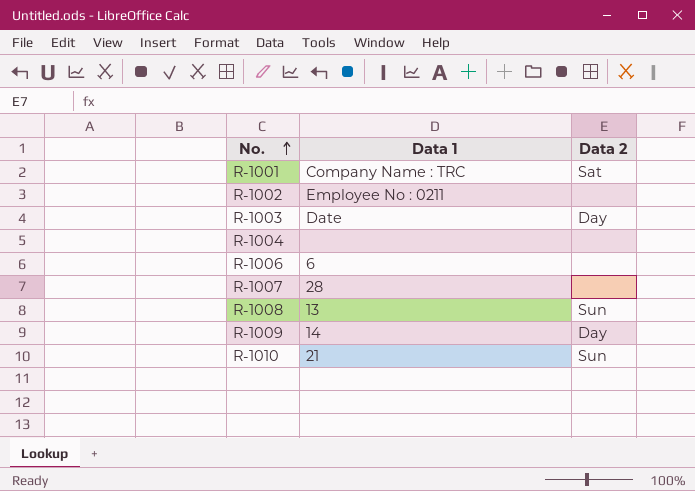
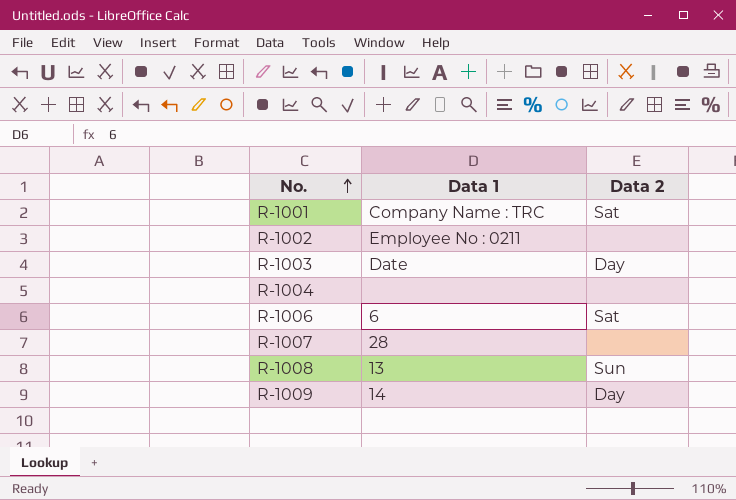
row R-1010: 21 | Sun -> none
R-1006 | Data 2: none -> Sat

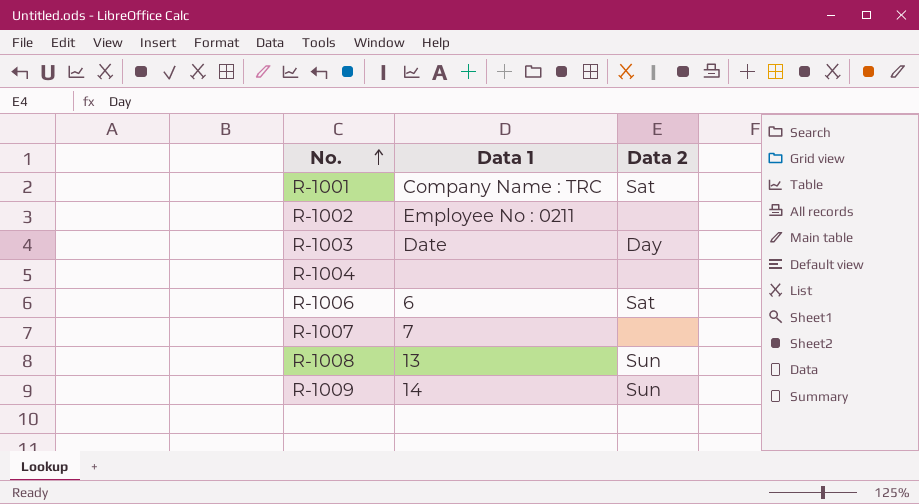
R-1007 | Data 1: 28 -> 7
R-1009 | Data 2: Day -> Sun

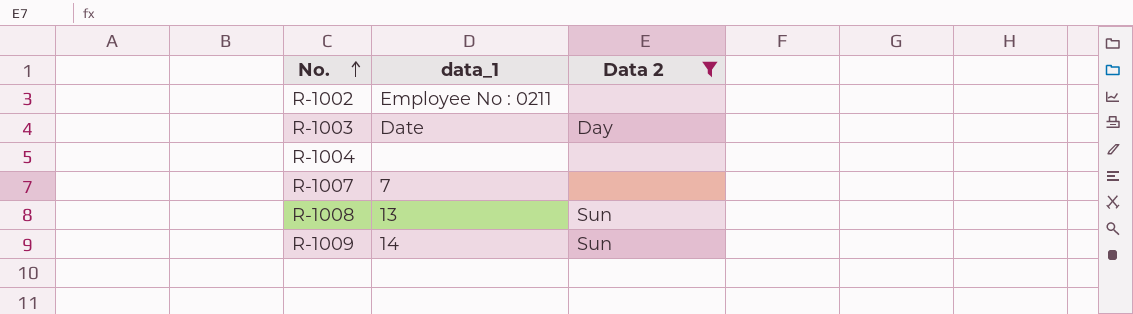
filter: none -> Data 2 != Sat
column name: Data 1 -> data_1

